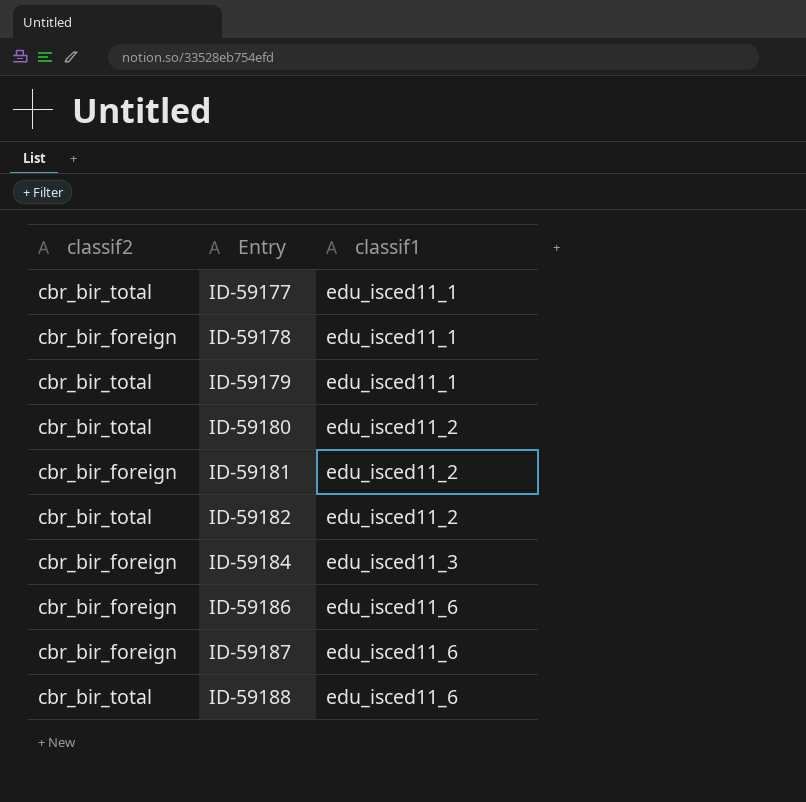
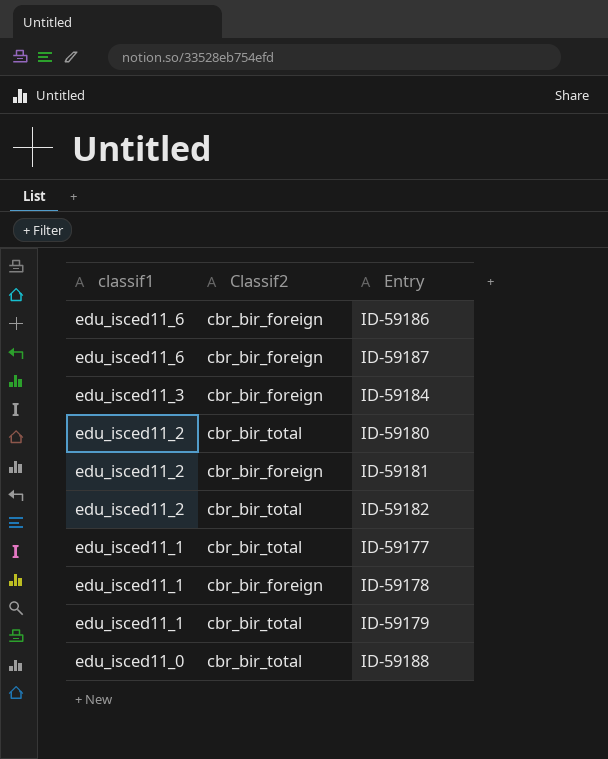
row order: Entry ascending -> classif1 descending
column classif1 | position: 3 -> 1
column name: classif2 -> Classif2
ID-59188 | classif1: edu_isced11_6 -> edu_isced11_0

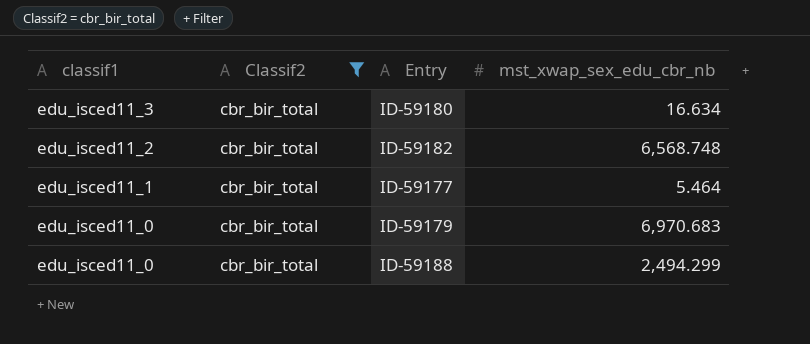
filter: none -> Classif2 = cbr_bir_total
column mst_xwap_sex_edu_cbr_nb | position: none -> 4
ID-59180 | classif1: edu_isced11_2 -> edu_isced11_3
ID-59179 | classif1: edu_isced11_1 -> edu_isced11_0

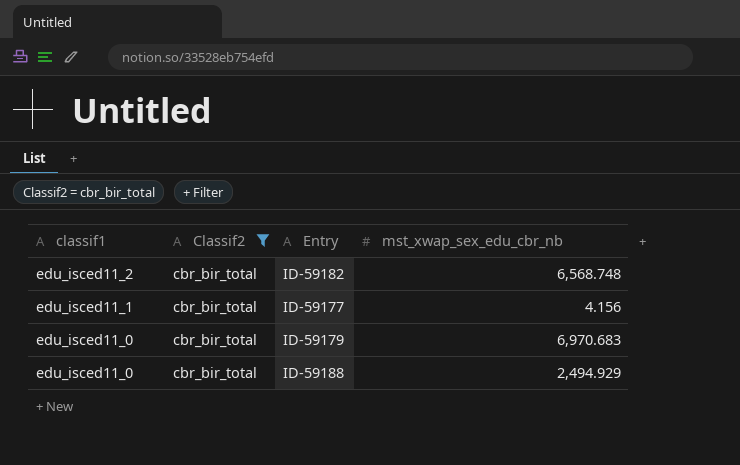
row ID-59180: edu_isced11_3 | cbr_bir_total | 16.634 -> none
ID-59177 | mst_xwap_sex_edu_cbr_nb: 5.464 -> 4.156
ID-59188 | mst_xwap_sex_edu_cbr_nb: 2,494.299 -> 2,494.929

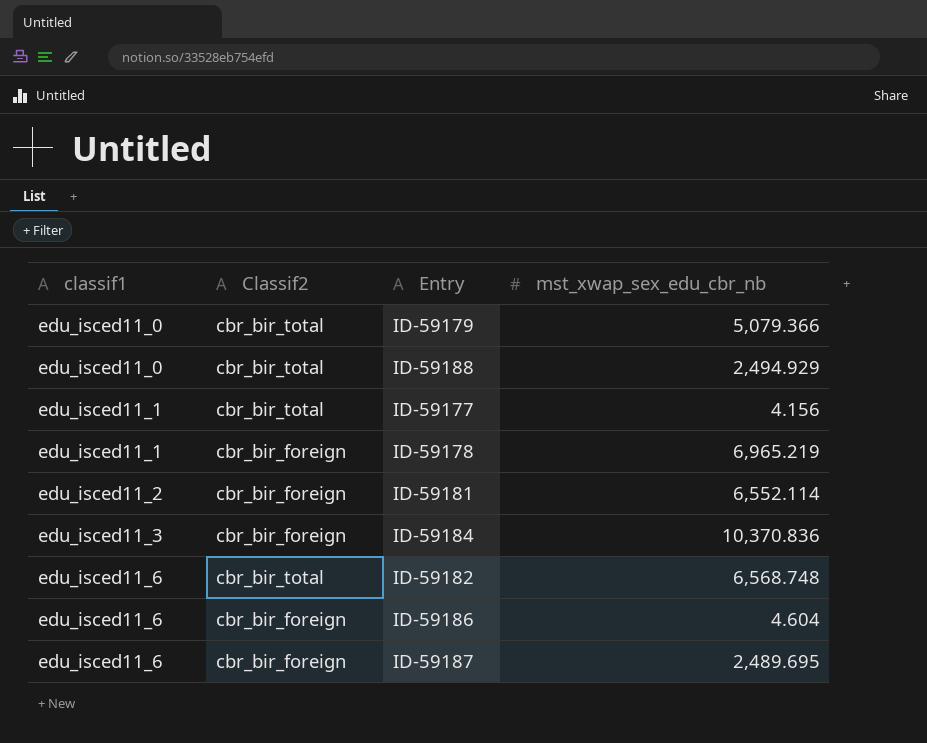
filter: Classif2 = cbr_bir_total -> none
row order: classif1 descending -> classif1 ascending
ID-59179 | mst_xwap_sex_edu_cbr_nb: 6,970.683 -> 5,079.366
ID-59182 | classif1: edu_isced11_2 -> edu_isced11_6

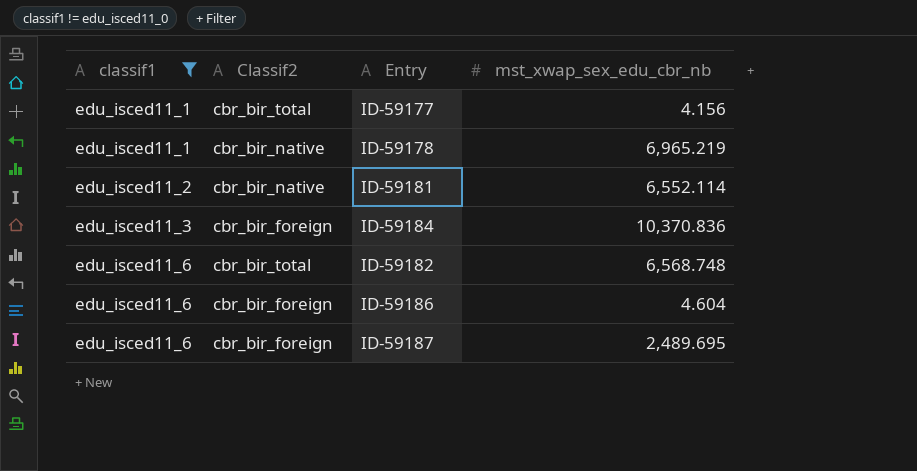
filter: none -> classif1 != edu_isced11_0
ID-59178 | Classif2: cbr_bir_foreign -> cbr_bir_native
ID-59181 | Classif2: cbr_bir_foreign -> cbr_bir_native

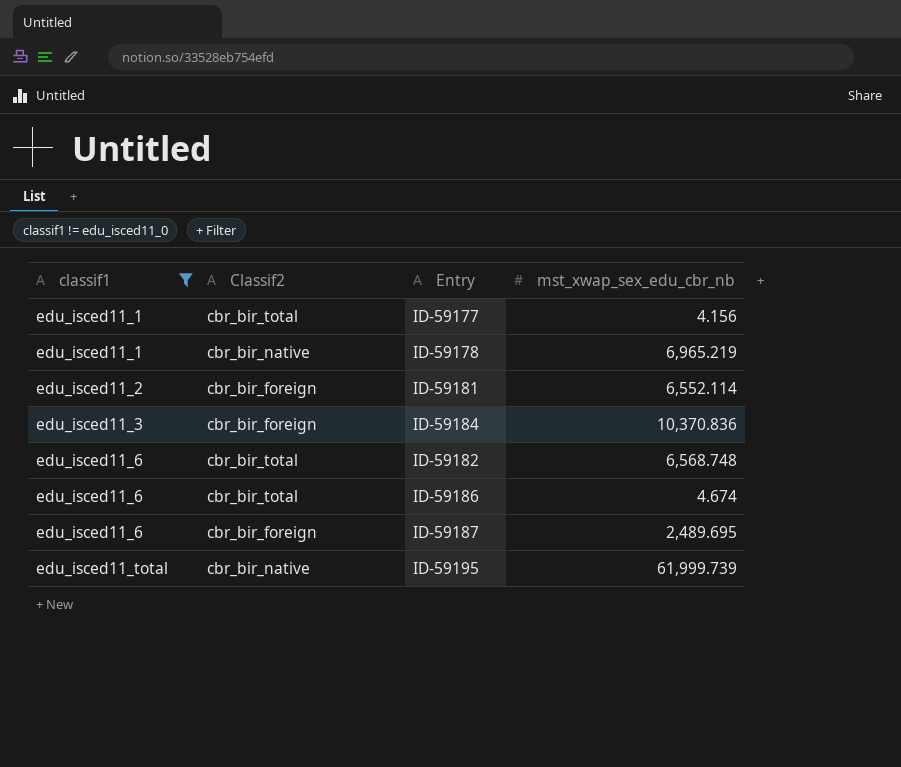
ID-59181 | Classif2: cbr_bir_native -> cbr_bir_foreign
ID-59186 | Classif2: cbr_bir_foreign -> cbr_bir_total
ID-59186 | mst_xwap_sex_edu_cbr_nb: 4.604 -> 4.674
row ID-59195: none -> edu_isced11_total | cbr_bir_native | 61,999.739

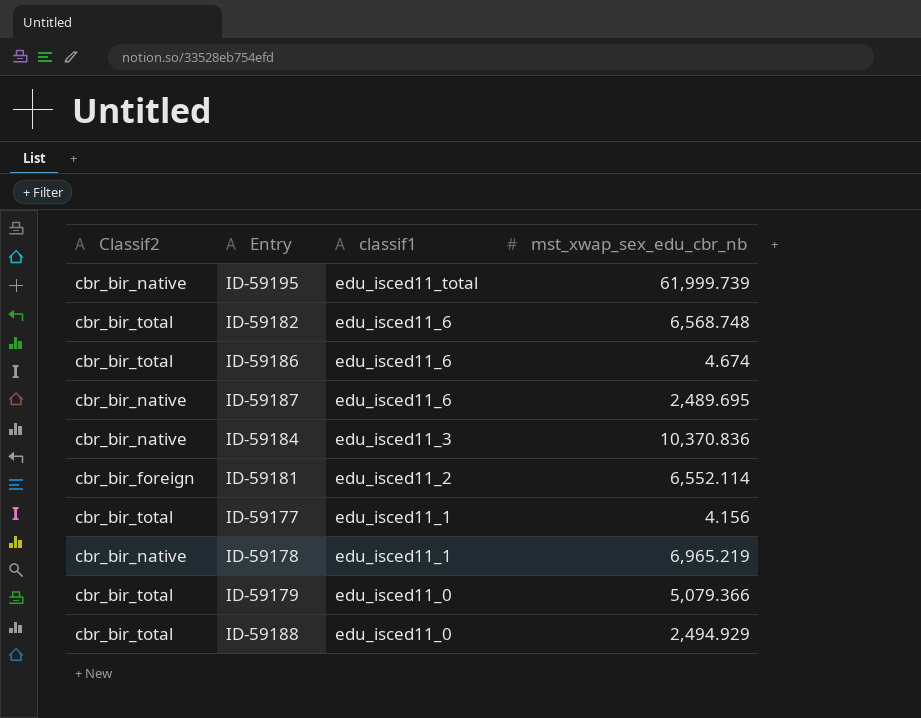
filter: classif1 != edu_isced11_0 -> none
row order: classif1 ascending -> classif1 descending
column classif1 | position: 1 -> 3
ID-59187 | Classif2: cbr_bir_foreign -> cbr_bir_native
ID-59184 | Classif2: cbr_bir_foreign -> cbr_bir_native

